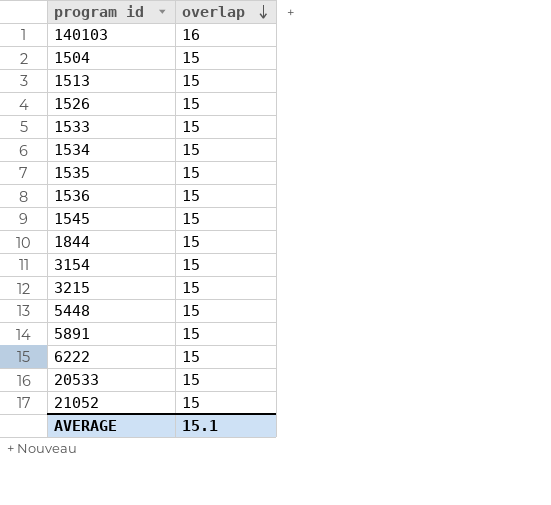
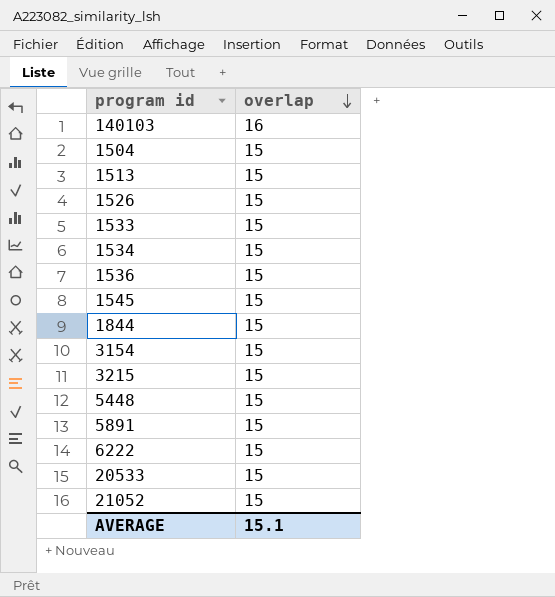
row 1535: 15 -> none

